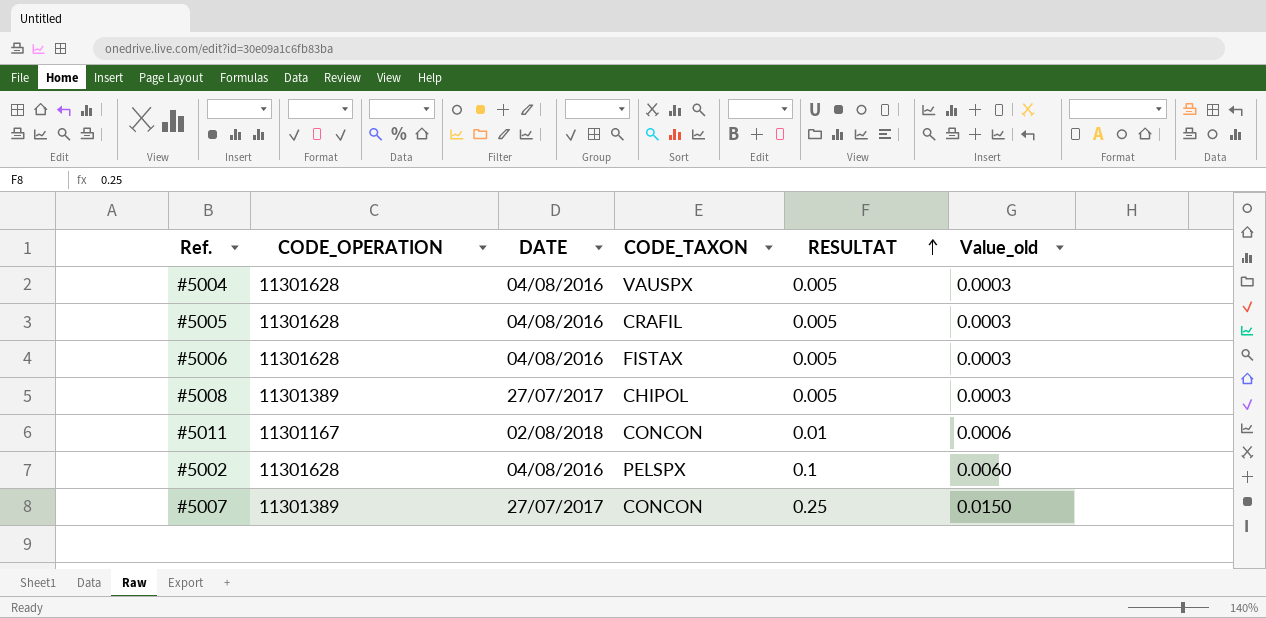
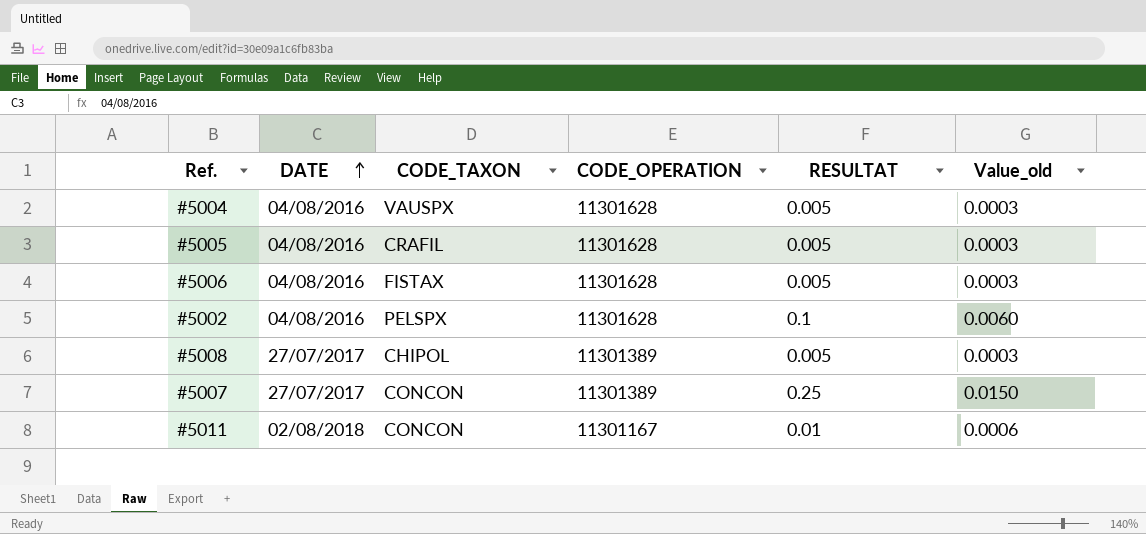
row order: RESULTAT ascending -> DATE ascending
column CODE_OPERATION | position: 2 -> 4

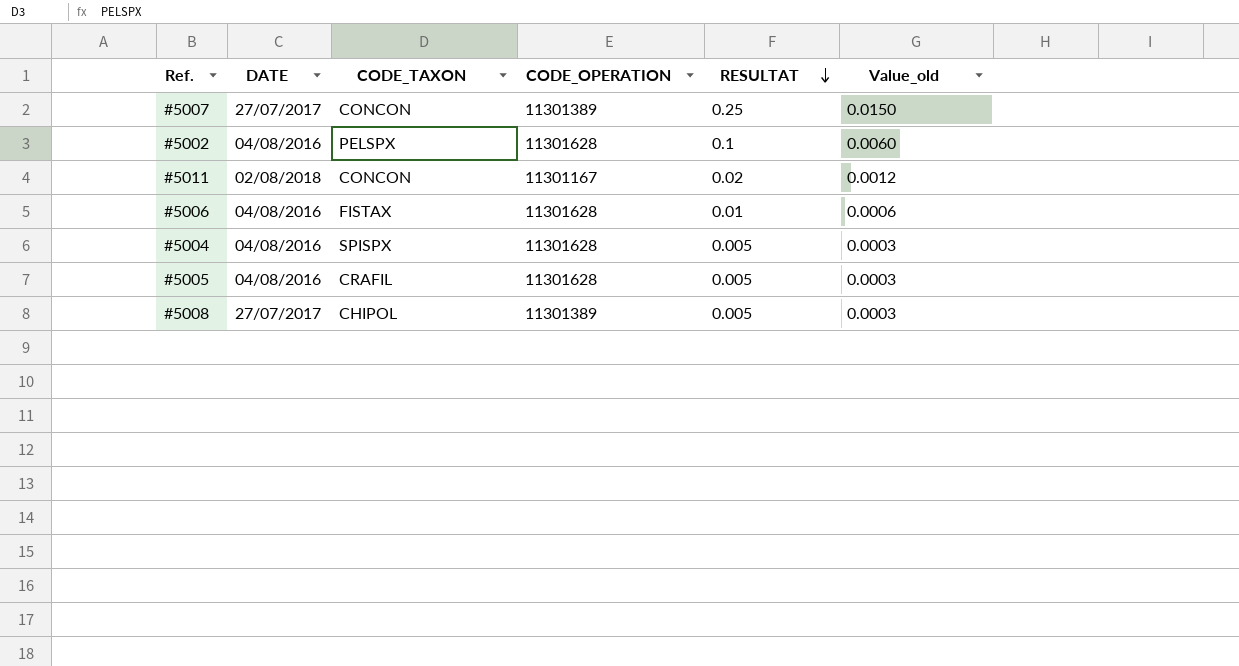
row order: DATE ascending -> RESULTAT descending
#5011 | RESULTAT: 0.01 -> 0.02
#5011 | Value_old: 0.0006 -> 0.0012
#5006 | RESULTAT: 0.005 -> 0.01
#5006 | Value_old: 0.0003 -> 0.0006
#5004 | CODE_TAXON: VAUSPX -> SPISPX

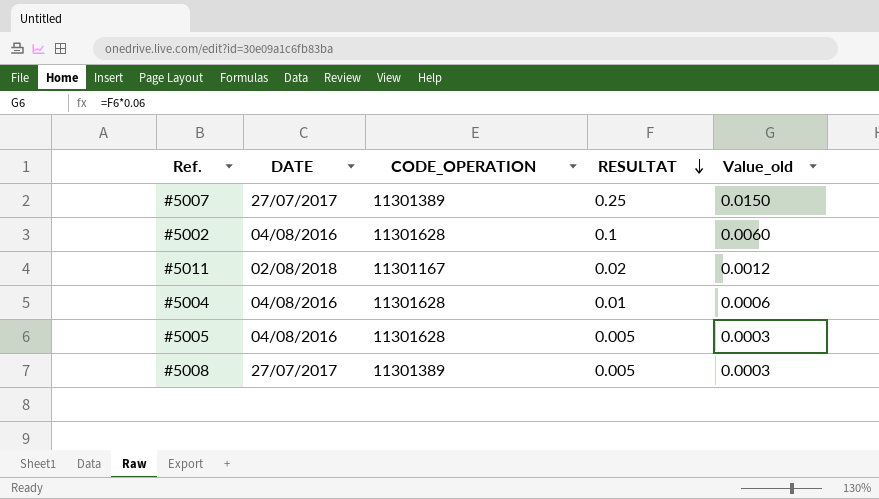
column CODE_TAXON | position: 3 -> none
row #5006: 04/08/2016 | FISTAX | 11301628 | 0.01 | 0.0006 -> none
#5004 | RESULTAT: 0.005 -> 0.01
#5004 | Value_old: 0.0003 -> 0.0006

